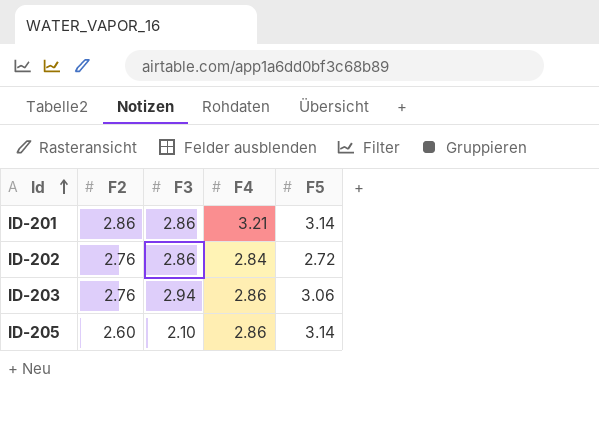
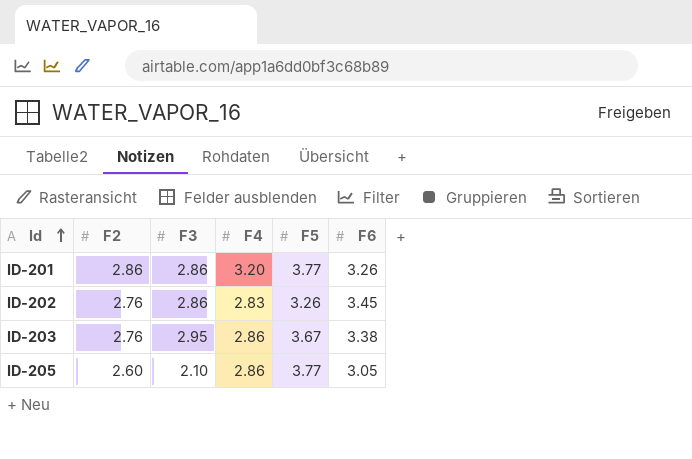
column F6 | position: none -> 6
ID-201 | F4: 3.21 -> 3.20
ID-201 | F5: 3.14 -> 3.77
ID-202 | F4: 2.84 -> 2.83
ID-202 | F5: 2.72 -> 3.26
ID-203 | F3: 2.94 -> 2.95
ID-203 | F5: 3.06 -> 3.67
ID-205 | F5: 3.14 -> 3.77

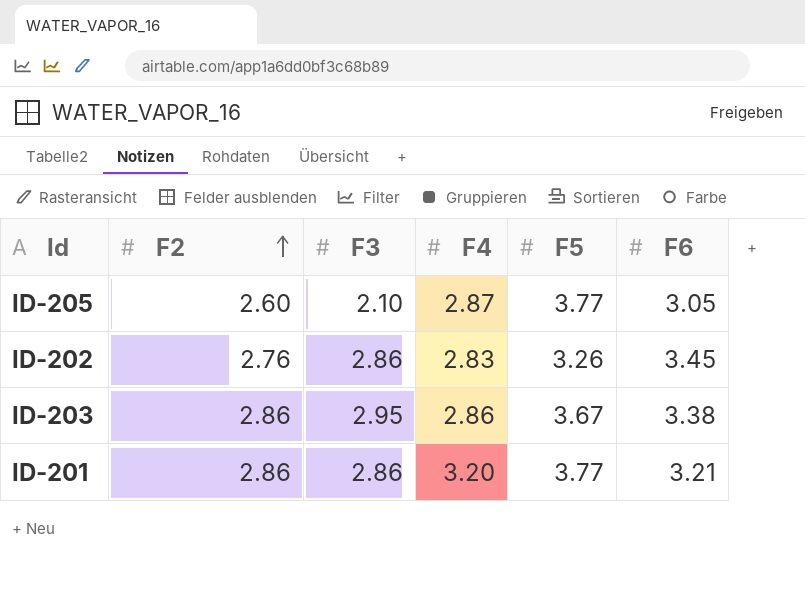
row order: Id ascending -> F2 ascending
ID-205 | F4: 2.86 -> 2.87
ID-203 | F2: 2.76 -> 2.86
ID-201 | F6: 3.26 -> 3.21

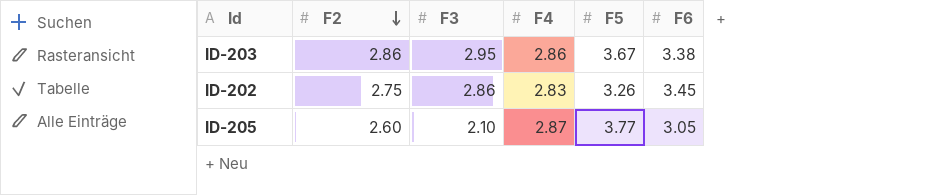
row order: F2 ascending -> F2 descending
row ID-201: 2.86 | 2.86 | 3.20 | 3.77 | 3.21 -> none
ID-202 | F2: 2.76 -> 2.75

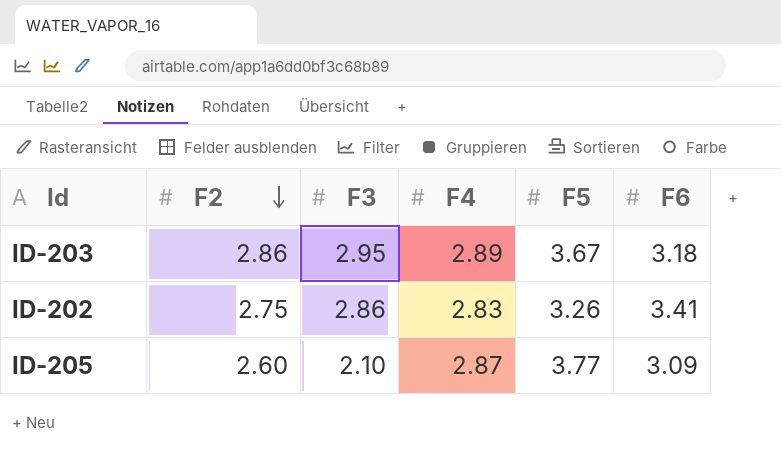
ID-203 | F4: 2.86 -> 2.89
ID-203 | F6: 3.38 -> 3.18
ID-202 | F6: 3.45 -> 3.41
ID-205 | F6: 3.05 -> 3.09

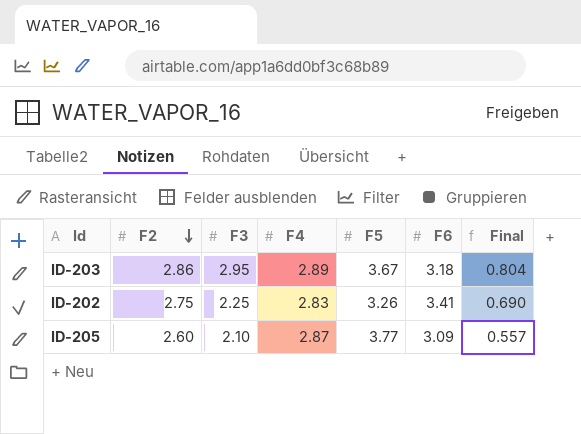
column Final | formula: none -> [F3] / [F5]
ID-202 | F3: 2.86 -> 2.25

